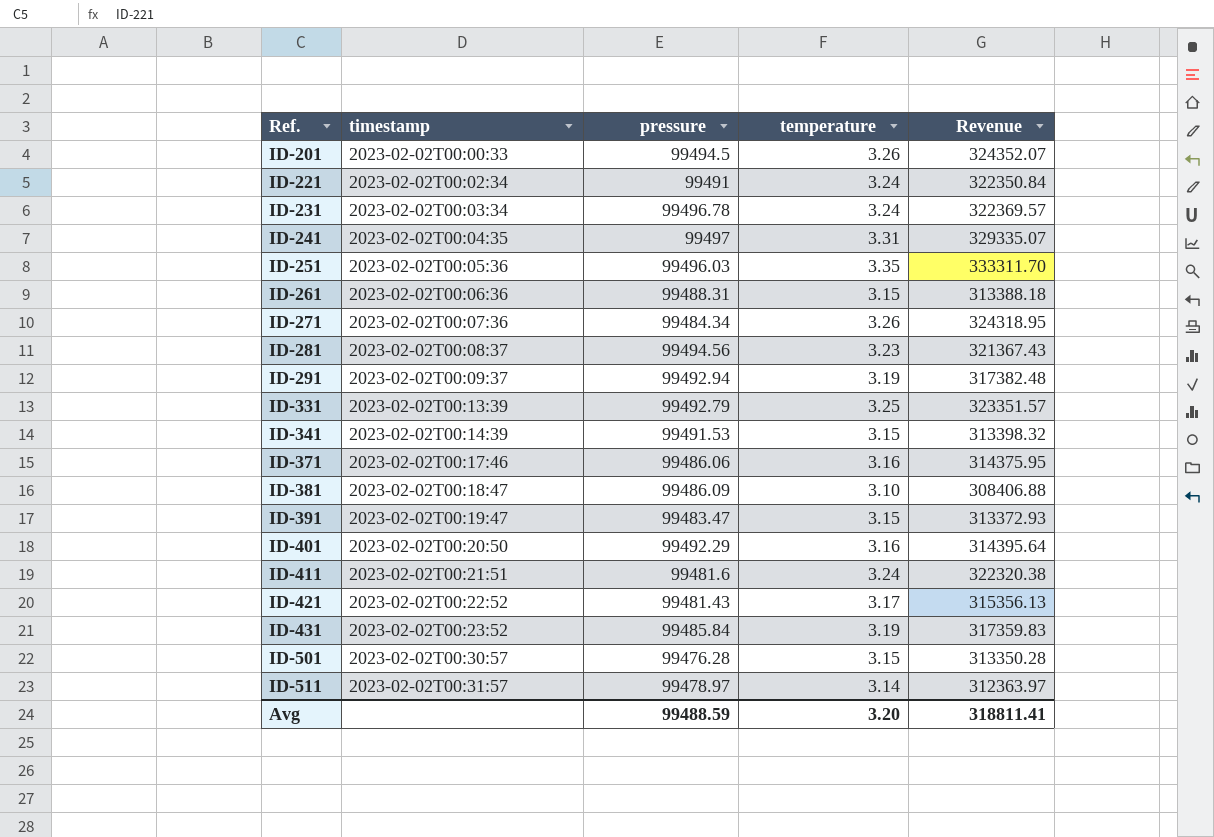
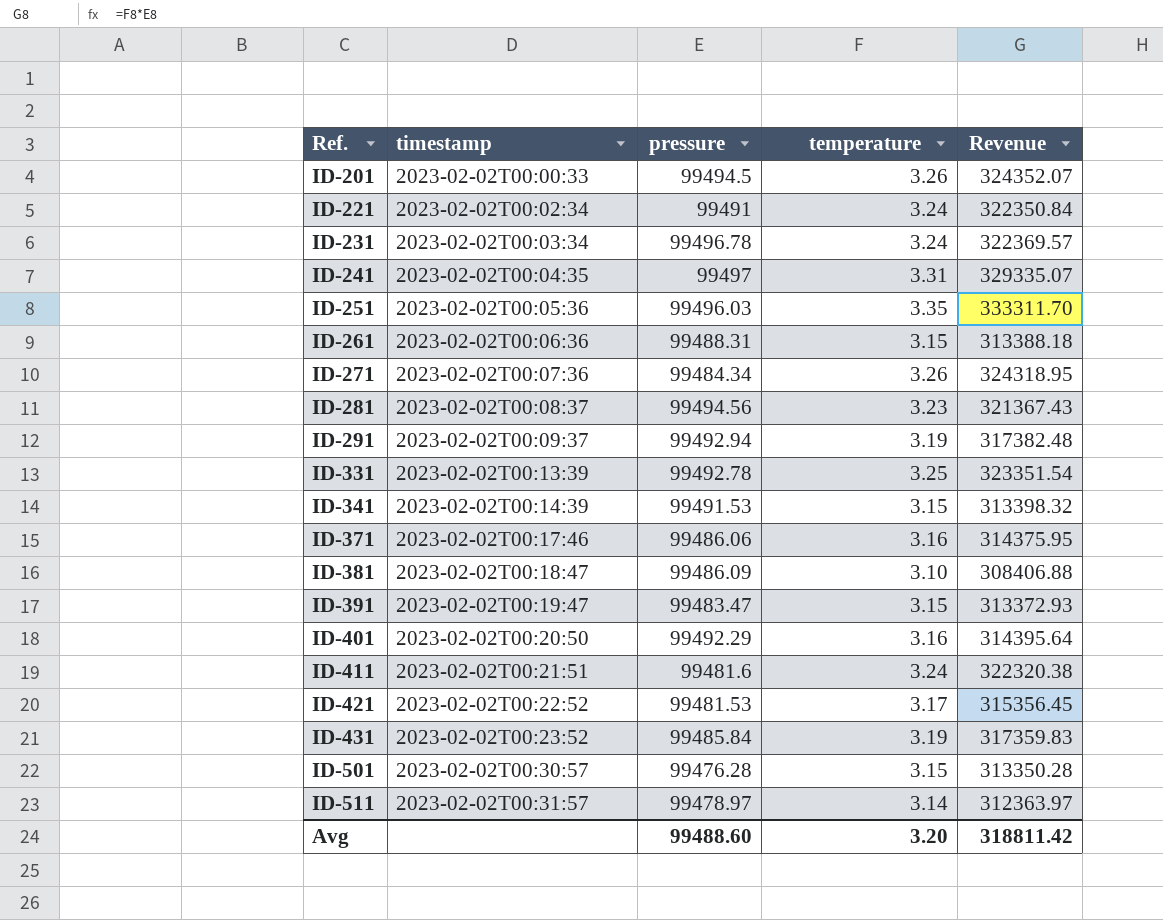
ID-331 | pressure: 99492.79 -> 99492.78
ID-331 | Revenue: 323351.57 -> 323351.54
ID-421 | pressure: 99481.43 -> 99481.53
ID-421 | Revenue: 315356.13 -> 315356.45
Avg | pressure: 99488.59 -> 99488.60
Avg | Revenue: 318811.41 -> 318811.42

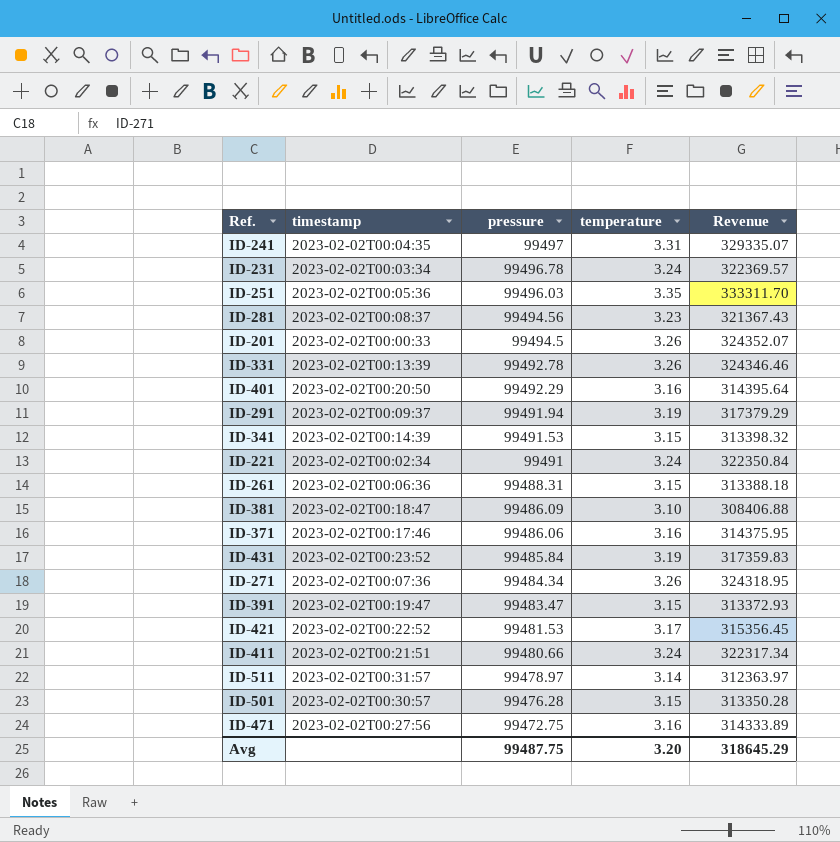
row order: Ref. ascending -> pressure descending
ID-331 | temperature: 3.25 -> 3.26
ID-331 | Revenue: 323351.54 -> 324346.46
ID-291 | pressure: 99492.94 -> 99491.94
ID-291 | Revenue: 317382.48 -> 317379.29
ID-411 | pressure: 99481.6 -> 99480.66
ID-411 | Revenue: 322320.38 -> 322317.34
row ID-471: none -> 2023-02-02T00:27:56 | 99472.75 | 3.16 | 314333.89
Avg | pressure: 99488.60 -> 99487.75
Avg | Revenue: 318811.42 -> 318645.29

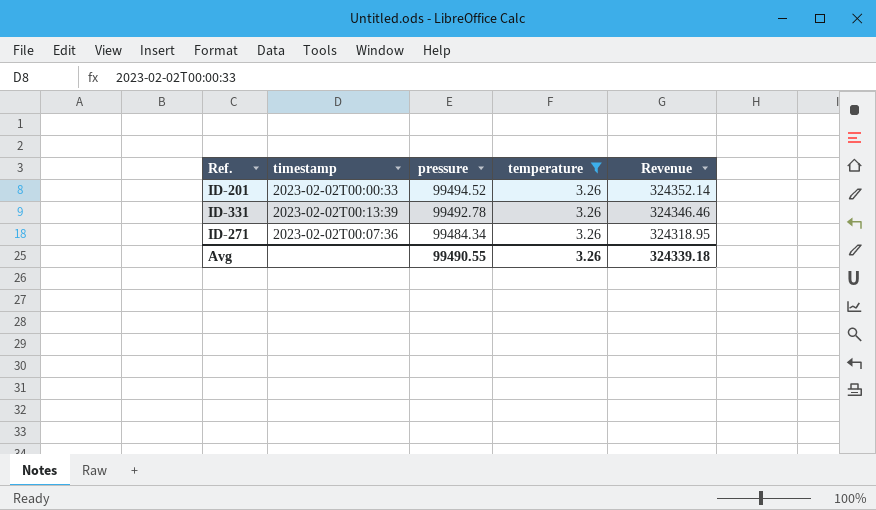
filter: none -> temperature = 3.26
ID-201 | pressure: 99494.5 -> 99494.52
ID-201 | Revenue: 324352.07 -> 324352.14
Avg | pressure: 99487.75 -> 99490.55
Avg | temperature: 3.20 -> 3.26
Avg | Revenue: 318645.29 -> 324339.18

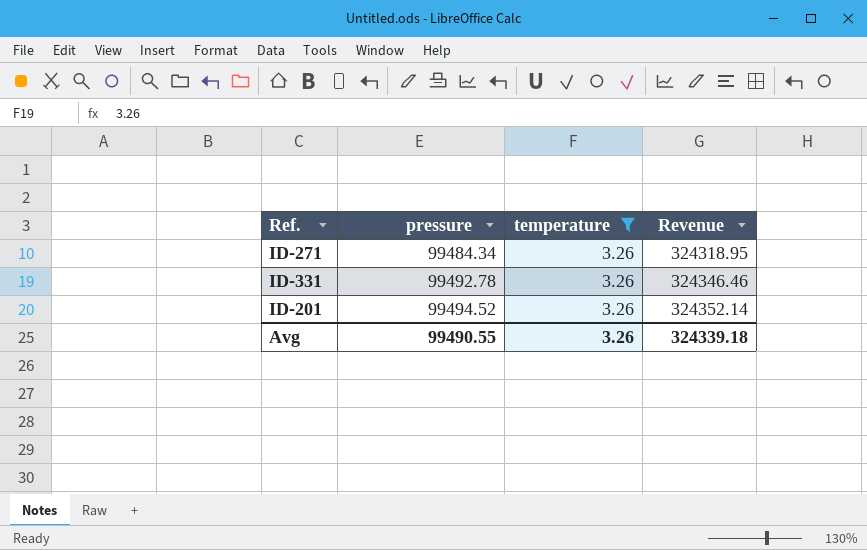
row order: pressure descending -> pressure ascending
column timestamp | position: 2 -> none

